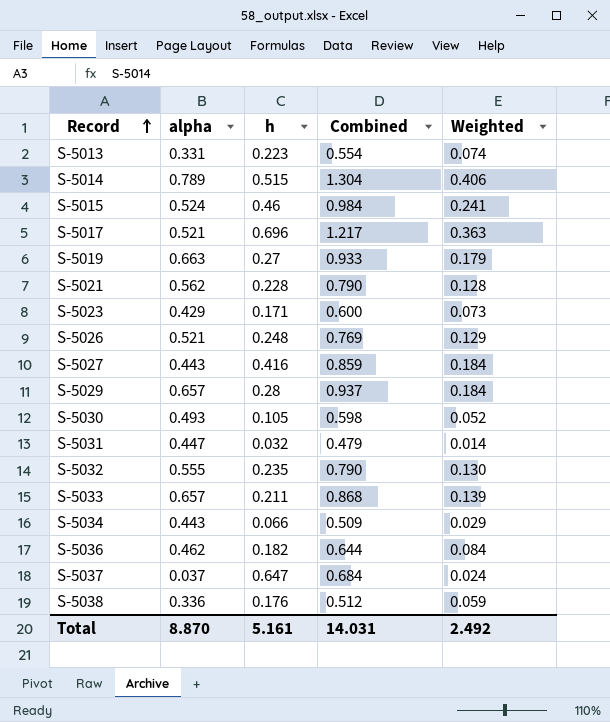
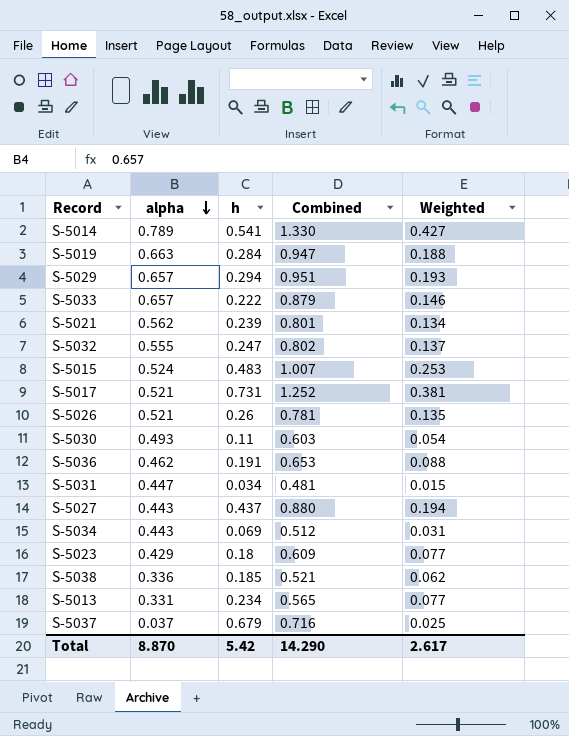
row order: Record ascending -> alpha descending
S-5014 | h: 0.515 -> 0.541
S-5014 | Combined: 1.304 -> 1.330
S-5014 | Weighted: 0.406 -> 0.427
S-5019 | h: 0.27 -> 0.284
S-5019 | Combined: 0.933 -> 0.947
S-5019 | Weighted: 0.179 -> 0.188
S-5029 | h: 0.28 -> 0.294
S-5029 | Combined: 0.937 -> 0.951
S-5029 | Weighted: 0.184 -> 0.193
S-5033 | h: 0.211 -> 0.222
S-5033 | Combined: 0.868 -> 0.879
S-5033 | Weighted: 0.139 -> 0.146
S-5021 | h: 0.228 -> 0.239
S-5021 | Combined: 0.790 -> 0.801
S-5021 | Weighted: 0.128 -> 0.134
S-5032 | h: 0.235 -> 0.247
S-5032 | Combined: 0.790 -> 0.802
S-5032 | Weighted: 0.130 -> 0.137
S-5015 | h: 0.46 -> 0.483
S-5015 | Combined: 0.984 -> 1.007
S-5015 | Weighted: 0.241 -> 0.253
S-5017 | h: 0.696 -> 0.731
S-5017 | Combined: 1.217 -> 1.252
S-5017 | Weighted: 0.363 -> 0.381
S-5026 | h: 0.248 -> 0.26
S-5026 | Combined: 0.769 -> 0.781
S-5026 | Weighted: 0.129 -> 0.135
S-5030 | h: 0.105 -> 0.11
S-5030 | Combined: 0.598 -> 0.603
S-5030 | Weighted: 0.052 -> 0.054
S-5036 | h: 0.182 -> 0.191
S-5036 | Combined: 0.644 -> 0.653
S-5036 | Weighted: 0.084 -> 0.088
S-5031 | h: 0.032 -> 0.034
S-5031 | Combined: 0.479 -> 0.481
S-5031 | Weighted: 0.014 -> 0.015
S-5027 | h: 0.416 -> 0.437
S-5027 | Combined: 0.859 -> 0.880
S-5027 | Weighted: 0.184 -> 0.194
S-5034 | h: 0.066 -> 0.069
S-5034 | Combined: 0.509 -> 0.512
S-5034 | Weighted: 0.029 -> 0.031
S-5023 | h: 0.171 -> 0.18
S-5023 | Combined: 0.600 -> 0.609
S-5023 | Weighted: 0.073 -> 0.077
S-5038 | h: 0.176 -> 0.185
S-5038 | Combined: 0.512 -> 0.521
S-5038 | Weighted: 0.059 -> 0.062
S-5013 | h: 0.223 -> 0.234
S-5013 | Combined: 0.554 -> 0.565
S-5013 | Weighted: 0.074 -> 0.077
S-5037 | h: 0.647 -> 0.679
S-5037 | Combined: 0.684 -> 0.716
S-5037 | Weighted: 0.024 -> 0.025
Total | h: 5.161 -> 5.42
Total | Combined: 14.031 -> 14.290
Total | Weighted: 2.492 -> 2.617

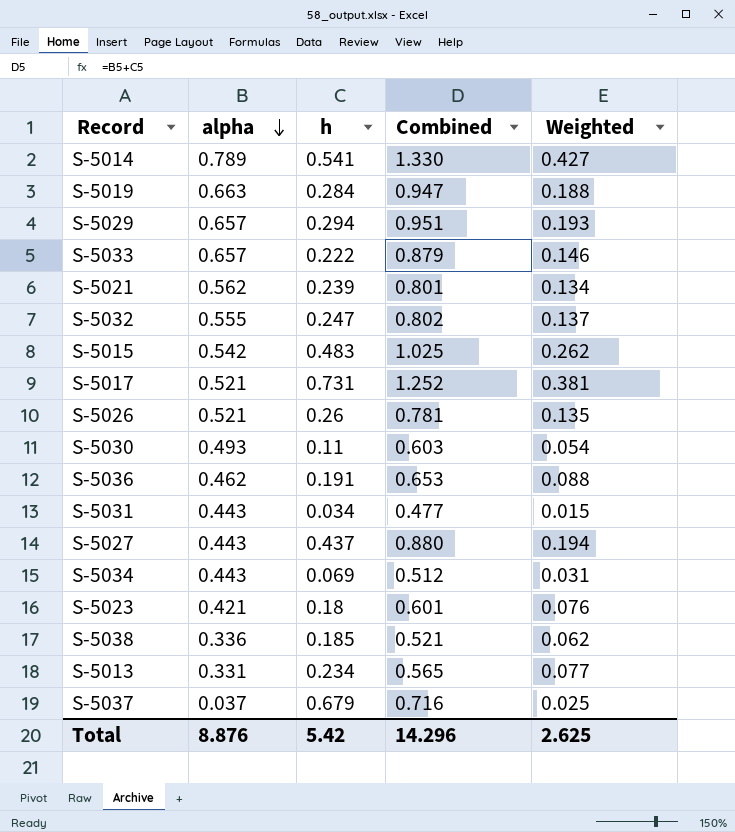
S-5015 | alpha: 0.524 -> 0.542
S-5015 | Combined: 1.007 -> 1.025
S-5015 | Weighted: 0.253 -> 0.262
S-5031 | alpha: 0.447 -> 0.443
S-5031 | Combined: 0.481 -> 0.477
S-5023 | alpha: 0.429 -> 0.421
S-5023 | Combined: 0.609 -> 0.601
S-5023 | Weighted: 0.077 -> 0.076
Total | alpha: 8.870 -> 8.876
Total | Combined: 14.290 -> 14.296
Total | Weighted: 2.617 -> 2.625

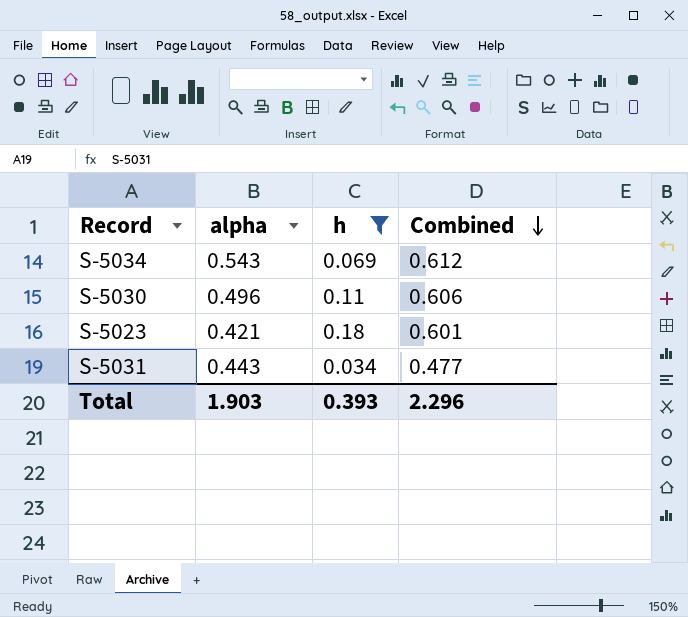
filter: none -> h <= 0.18
row order: alpha descending -> Combined descending
column Weighted | formula: [alpha] * [h] -> none
S-5034 | alpha: 0.443 -> 0.543
S-5034 | Combined: 0.512 -> 0.612
S-5030 | alpha: 0.493 -> 0.496
S-5030 | Combined: 0.603 -> 0.606
Total | alpha: 8.876 -> 1.903
Total | h: 5.42 -> 0.393
Total | Combined: 14.296 -> 2.296

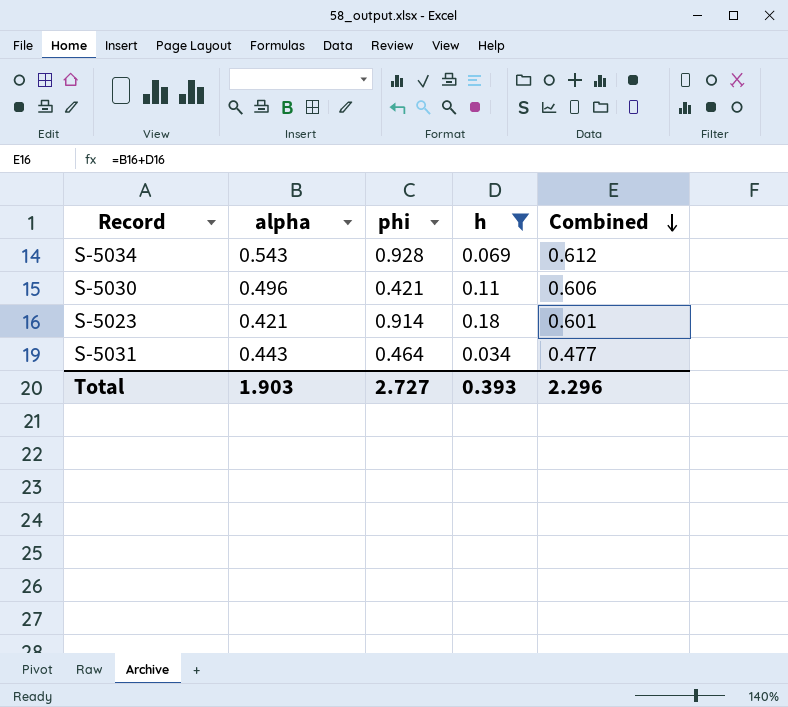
column phi | position: none -> 3

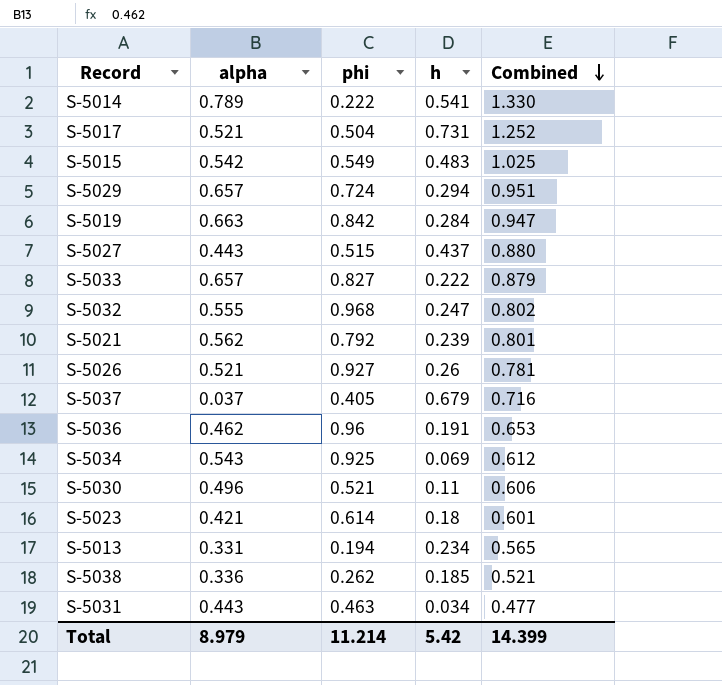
filter: h <= 0.18 -> none
S-5034 | phi: 0.928 -> 0.925
S-5030 | phi: 0.421 -> 0.521
S-5023 | phi: 0.914 -> 0.614
S-5031 | phi: 0.464 -> 0.463
Total | alpha: 1.903 -> 8.979
Total | phi: 2.727 -> 11.214
Total | h: 0.393 -> 5.42
Total | Combined: 2.296 -> 14.399

